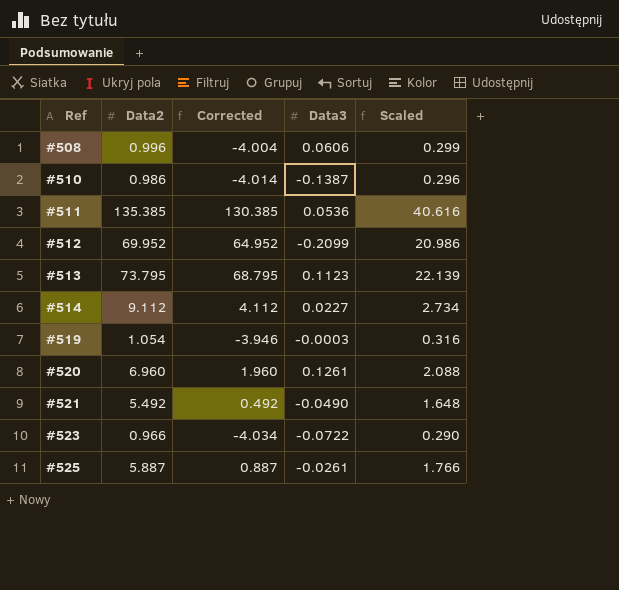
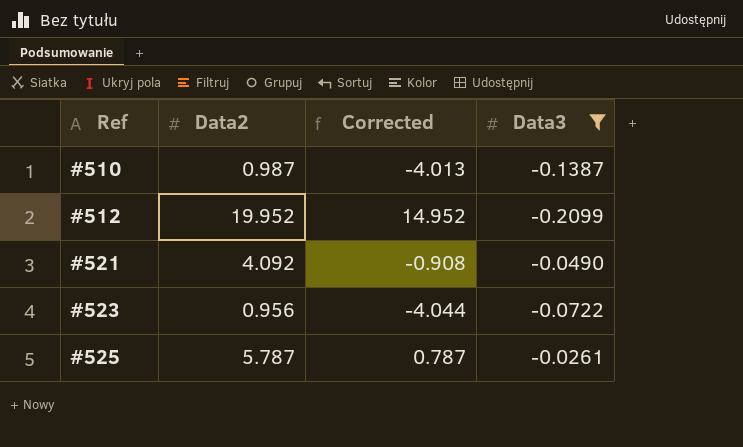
filter: none -> Data3 <= -0.0261
column Scaled | formula: [Data2] * 0.3 -> none
#510 | Data2: 0.986 -> 0.987
#510 | Corrected: -4.014 -> -4.013
#512 | Data2: 69.952 -> 19.952
#512 | Corrected: 64.952 -> 14.952
#521 | Data2: 5.492 -> 4.092
#521 | Corrected: 0.492 -> -0.908
#523 | Data2: 0.966 -> 0.956
#523 | Corrected: -4.034 -> -4.044
#525 | Data2: 5.887 -> 5.787
#525 | Corrected: 0.887 -> 0.787

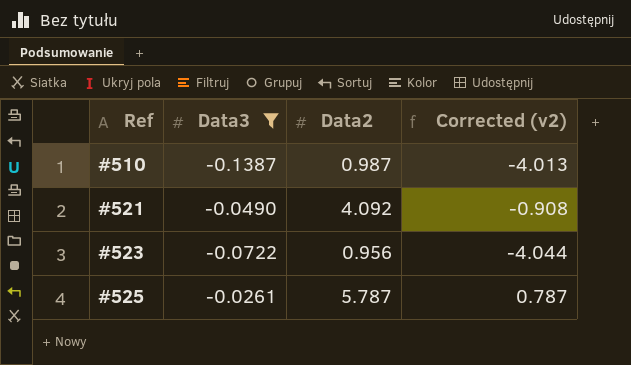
column Data3 | position: 4 -> 2
column name: Corrected -> Corrected (v2)
row #512: 19.952 | 14.952 | -0.2099 -> none

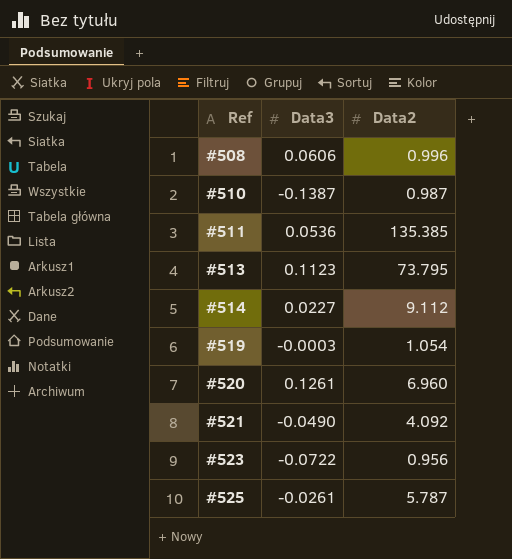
filter: Data3 <= -0.0261 -> none
column Corrected (v2) | formula: [Data2] - 5 -> none

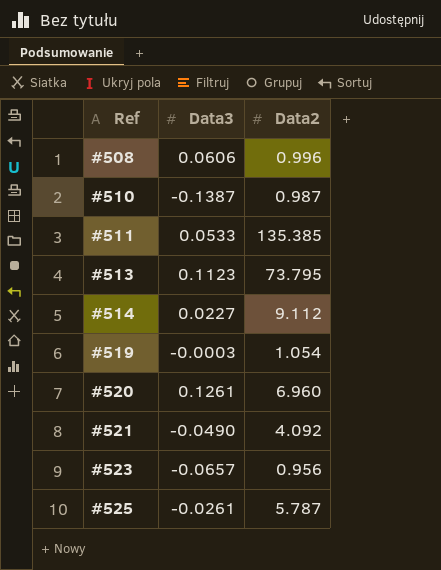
#511 | Data3: 0.0536 -> 0.0533
#523 | Data3: -0.0722 -> -0.0657

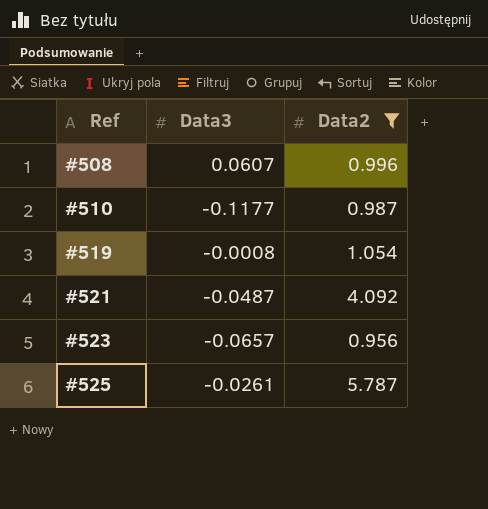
filter: none -> Data2 <= 5.787
#508 | Data3: 0.0606 -> 0.0607
#510 | Data3: -0.1387 -> -0.1177
#519 | Data3: -0.0003 -> -0.0008
#521 | Data3: -0.0490 -> -0.0487

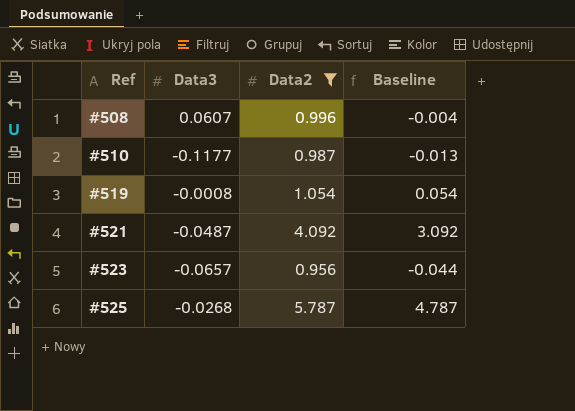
column Baseline | formula: none -> [Data2] - 1
#525 | Data3: -0.0261 -> -0.0268

